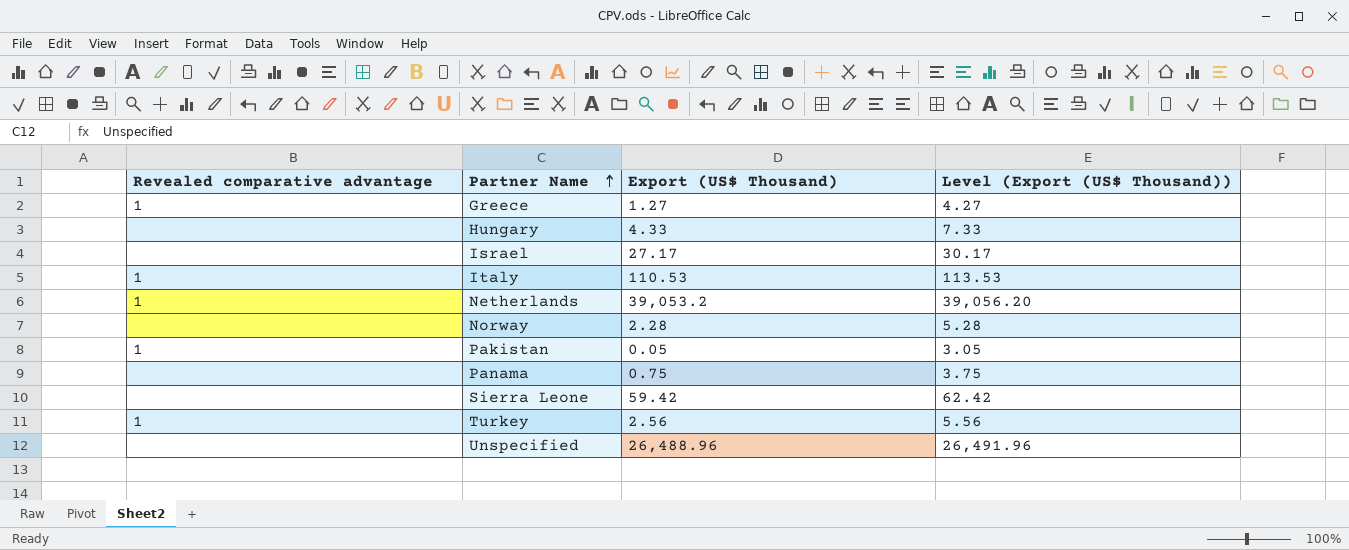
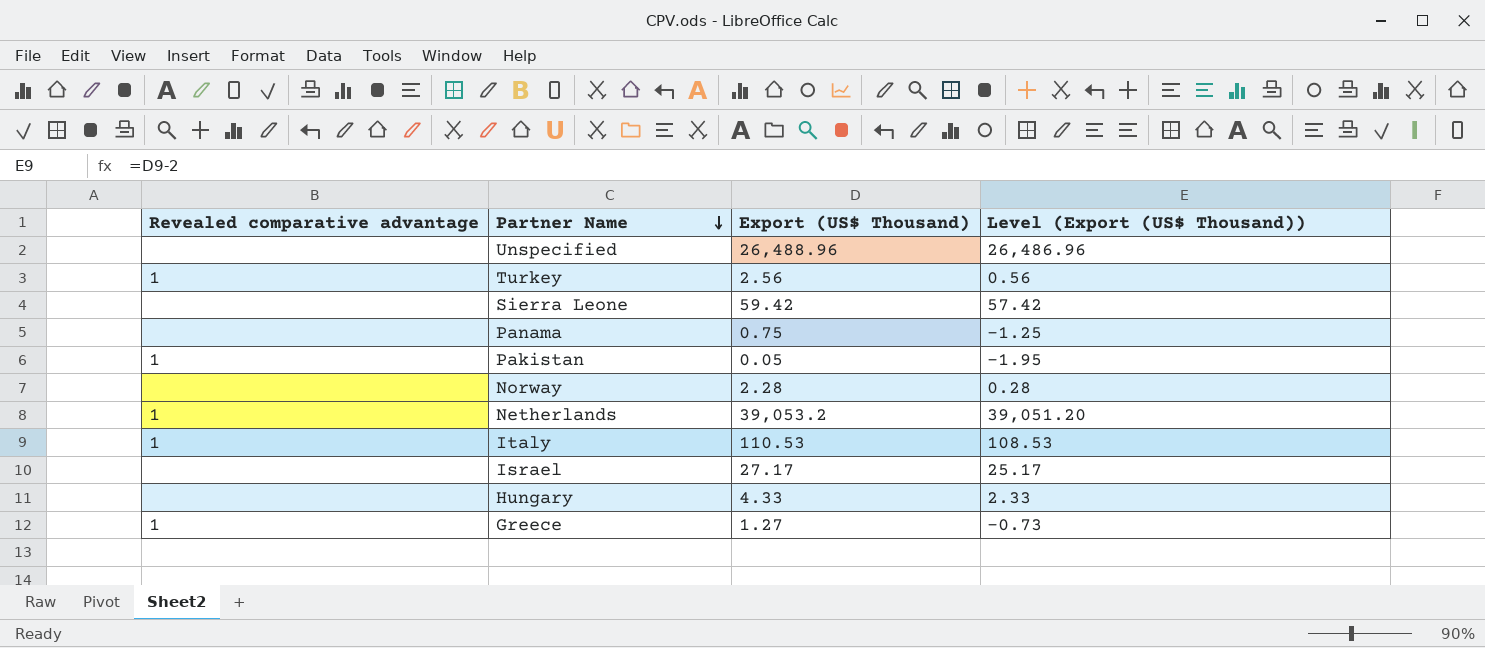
row order: Partner Name ascending -> Partner Name descending
column Level (Export (US$ Thousand)) | formula: [Export (US$ Thousand)] + 3 -> [Export (US$ Thousand)] - 2

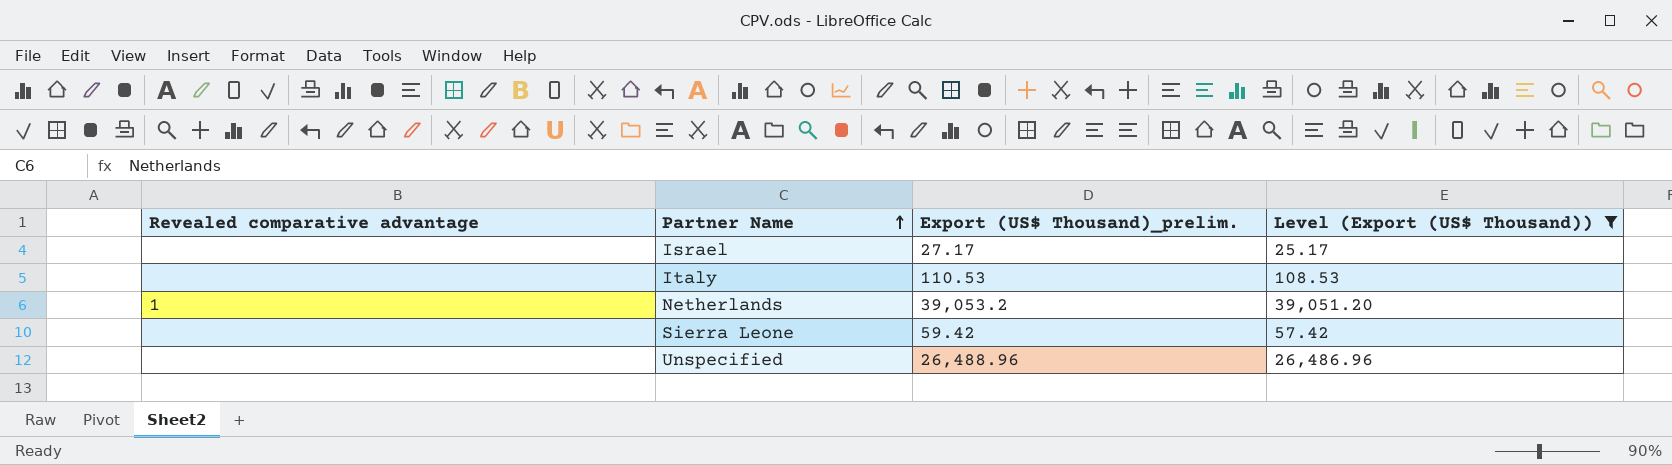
filter: none -> Level (Export (US$ Thousand)) >= 25.17
row order: Partner Name descending -> Partner Name ascending
column name: Export (US$ Thousand) -> Export (US$ Thousand)_prelim.
Italy | Revealed comparative advantage: 1 -> none

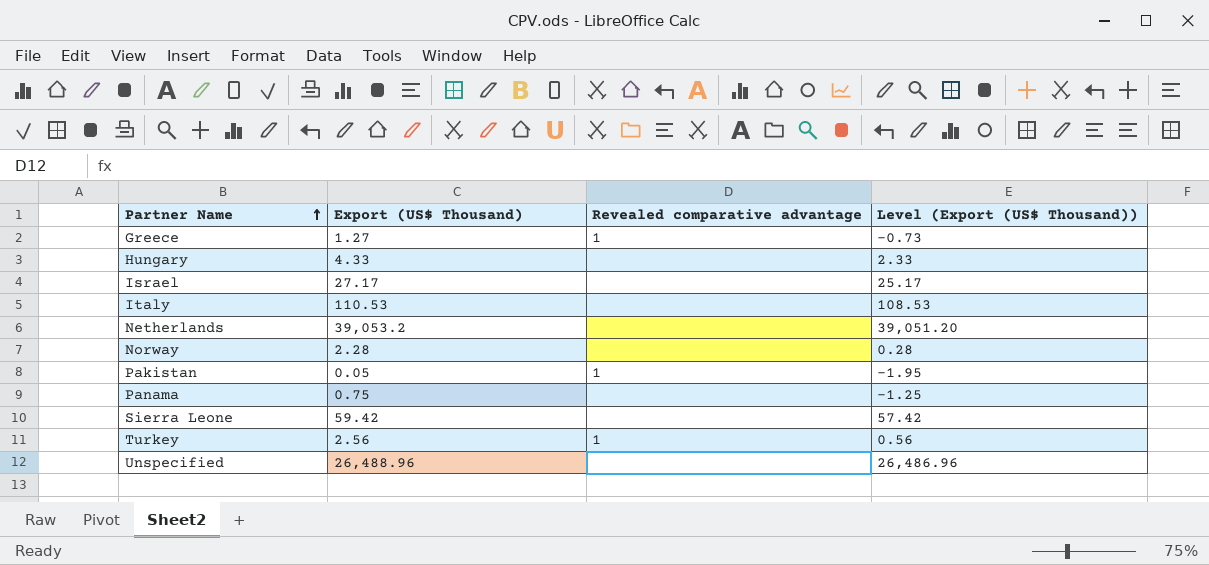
filter: Level (Export (US$ Thousand)) >= 25.17 -> none
column name: Export (US$ Thousand)_prelim. -> Export (US$ Thousand)
column Revealed comparative advantage | position: 1 -> 3
Netherlands | Revealed comparative advantage: 1 -> none

